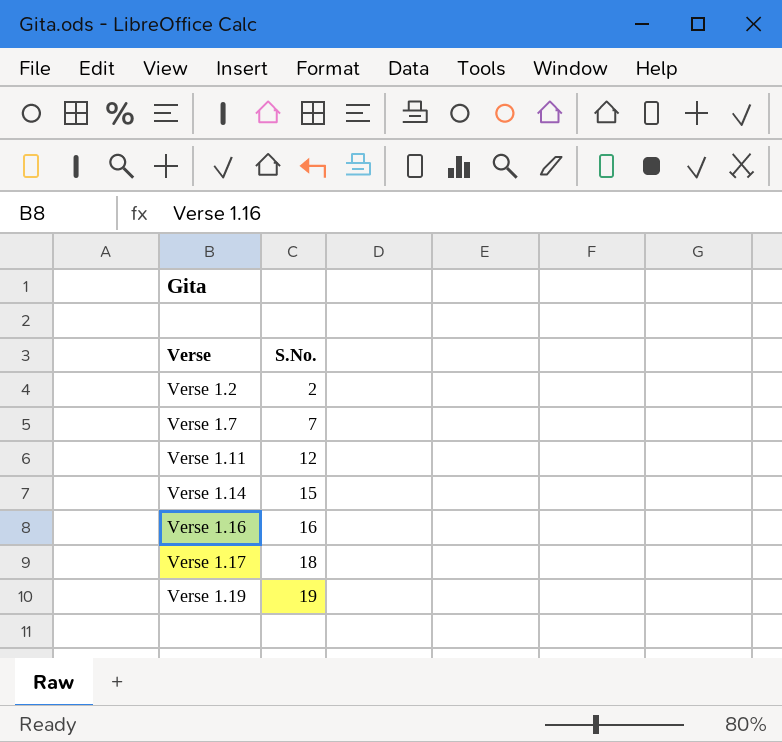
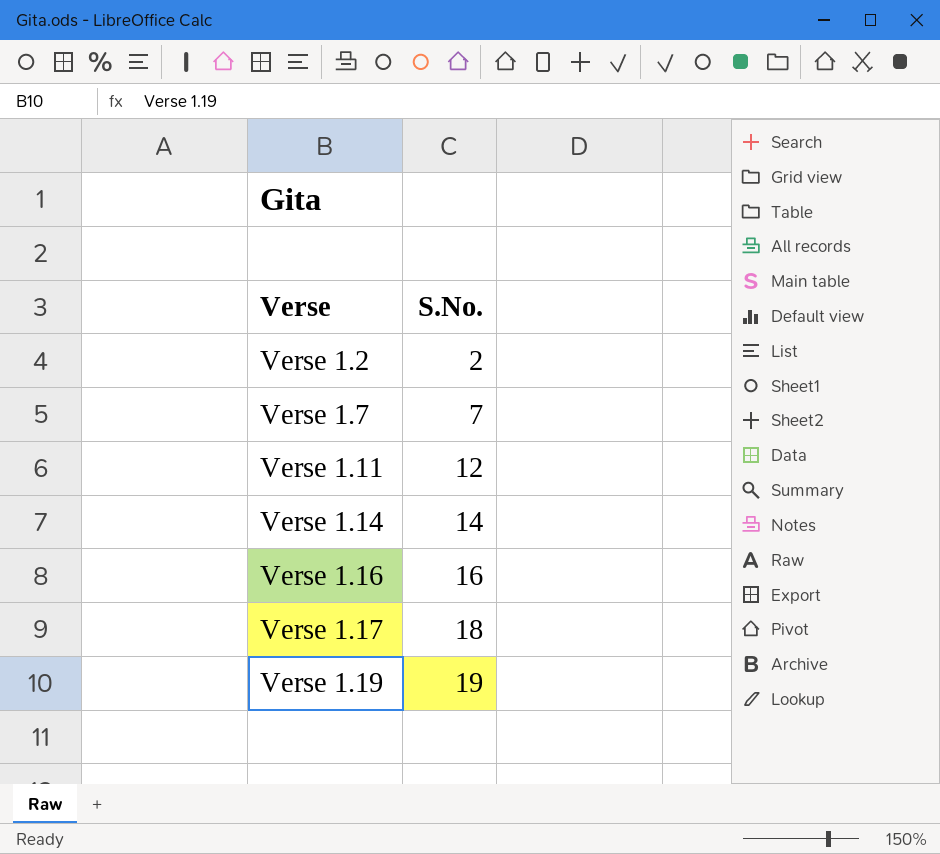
Verse 1.14 | S.No.: 15 -> 14

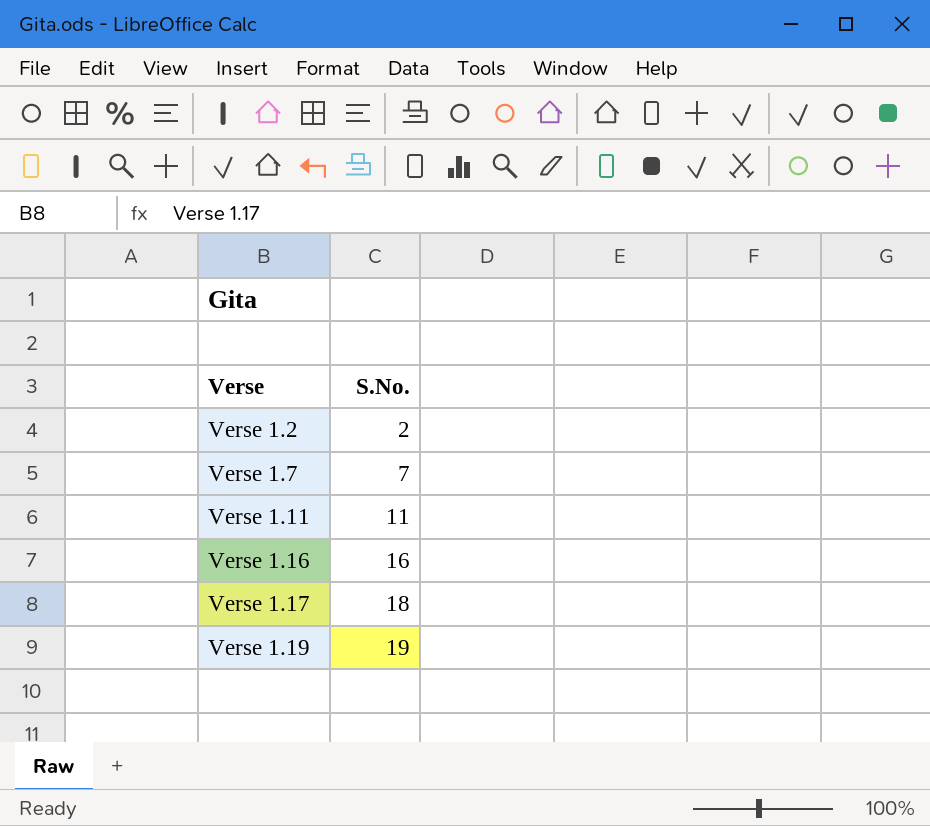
row Verse 1.14: 14 -> none
Verse 1.11 | S.No.: 12 -> 11

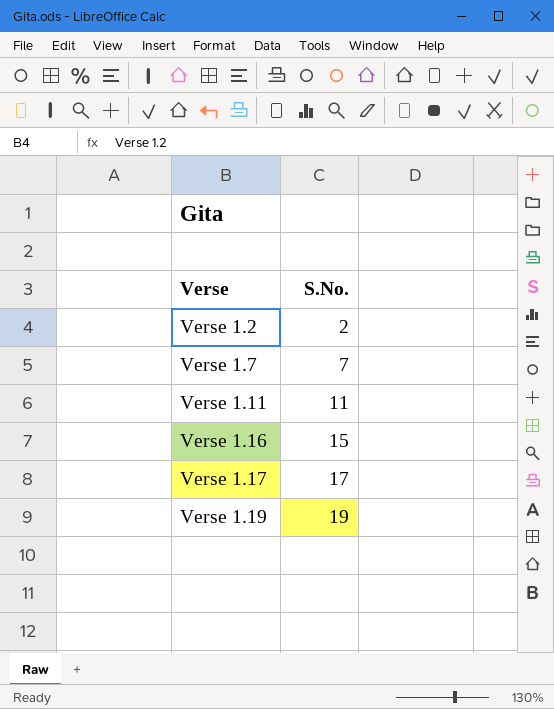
Verse 1.16 | S.No.: 16 -> 15
Verse 1.17 | S.No.: 18 -> 17

